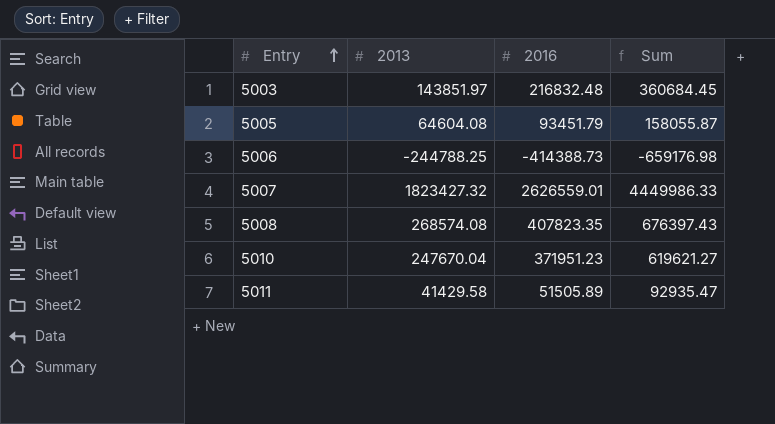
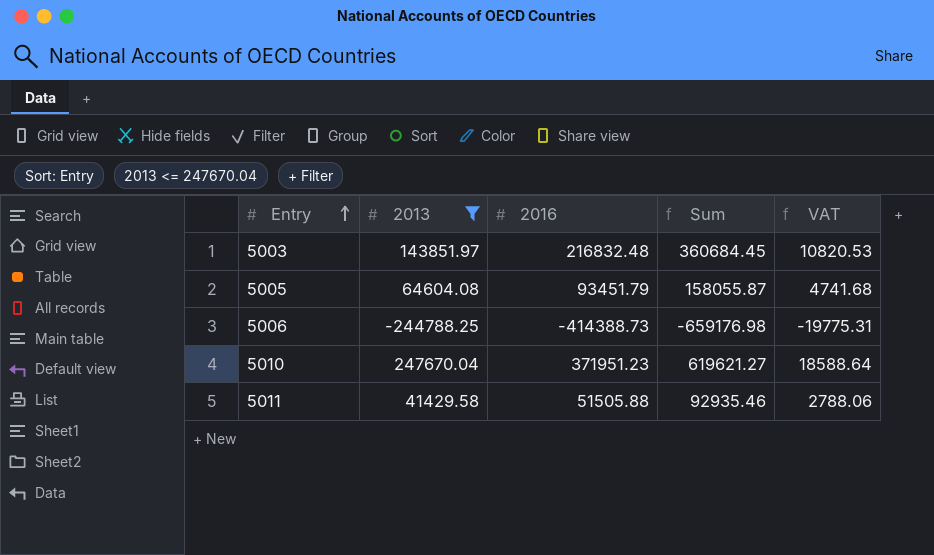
filter: none -> 2013 <= 247670.04
column VAT | formula: none -> [Sum] * 0.03
5011 | 2016: 51505.89 -> 51505.88
5011 | Sum: 92935.47 -> 92935.46

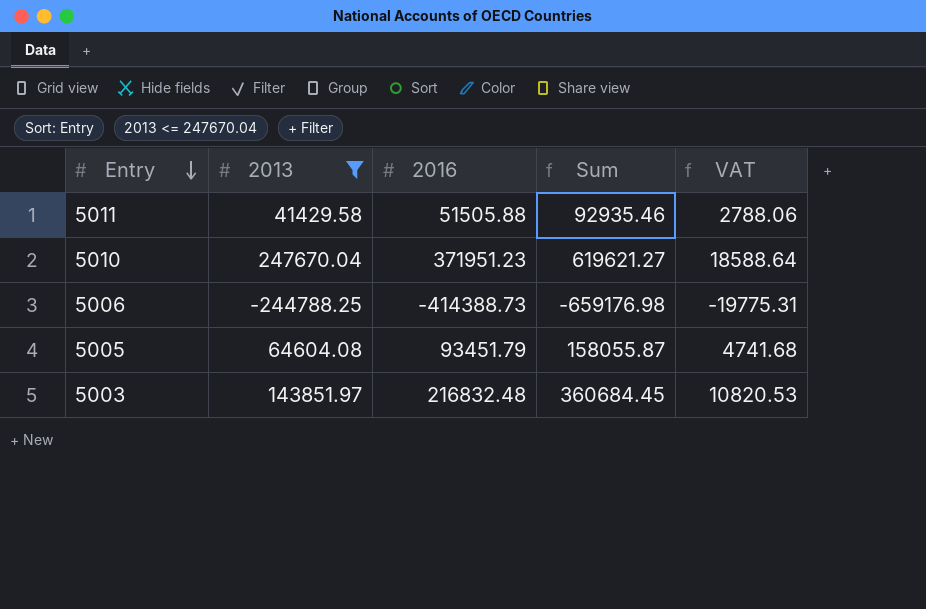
row order: Entry ascending -> Entry descending

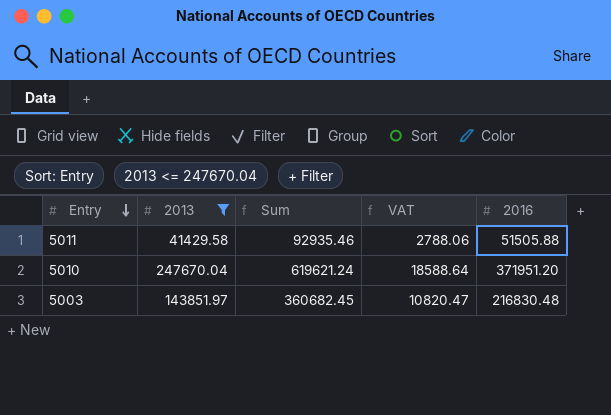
column 2016 | position: 3 -> 5
row 5006: -244788.25 | -414388.73 | -659176.98 | -19775.31 -> none
row 5005: 64604.08 | 93451.79 | 158055.87 | 4741.68 -> none
5010 | Sum: 619621.27 -> 619621.24
5010 | 2016: 371951.23 -> 371951.20
5003 | Sum: 360684.45 -> 360682.45
5003 | VAT: 10820.53 -> 10820.47
5003 | 2016: 216832.48 -> 216830.48

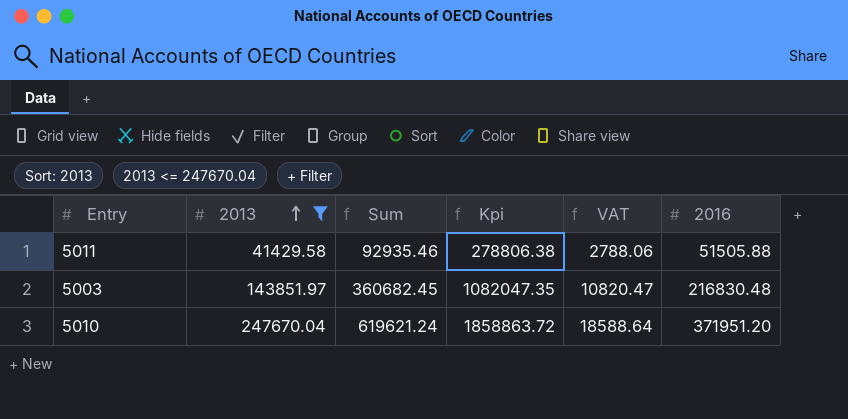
row order: Entry descending -> 2013 ascending
column Kpi | formula: none -> [Sum] * 3

